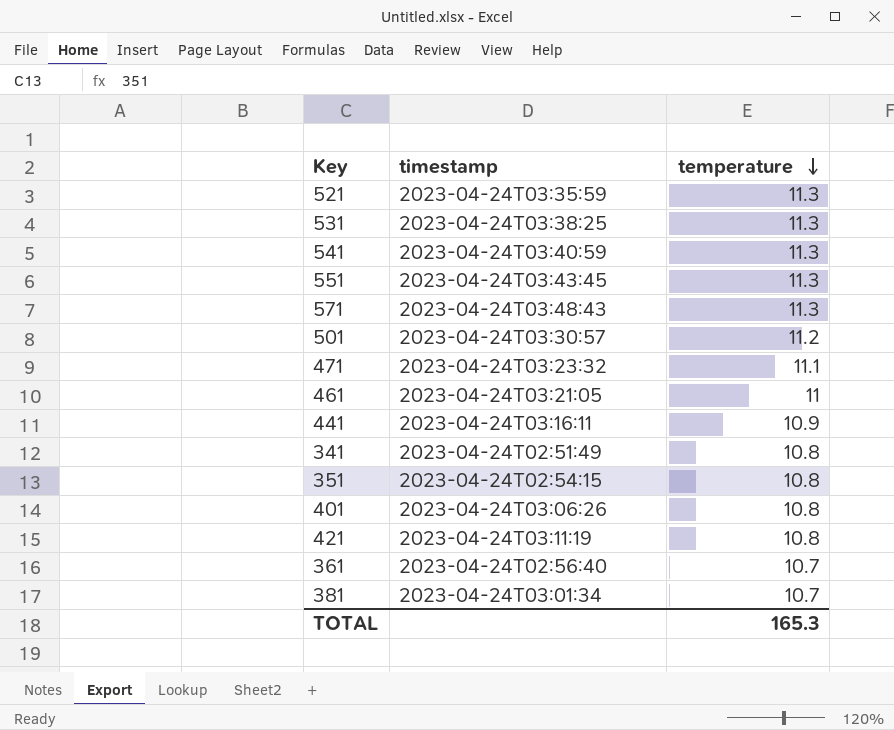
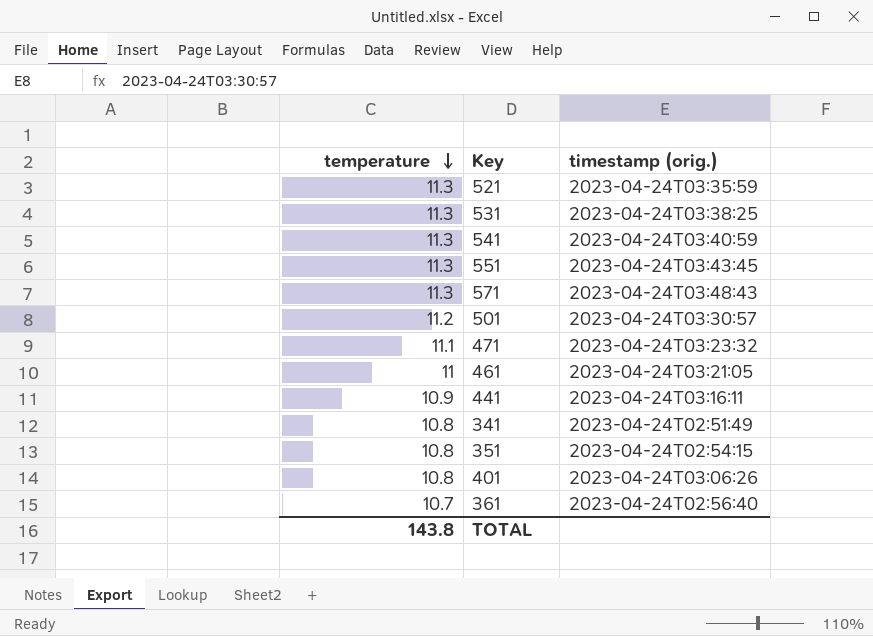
column temperature | position: 3 -> 1
column name: timestamp -> timestamp (orig.)
row 421: 2023-04-24T03:11:19 | 10.8 -> none
row 381: 2023-04-24T03:01:34 | 10.7 -> none
TOTAL | temperature: 165.3 -> 143.8

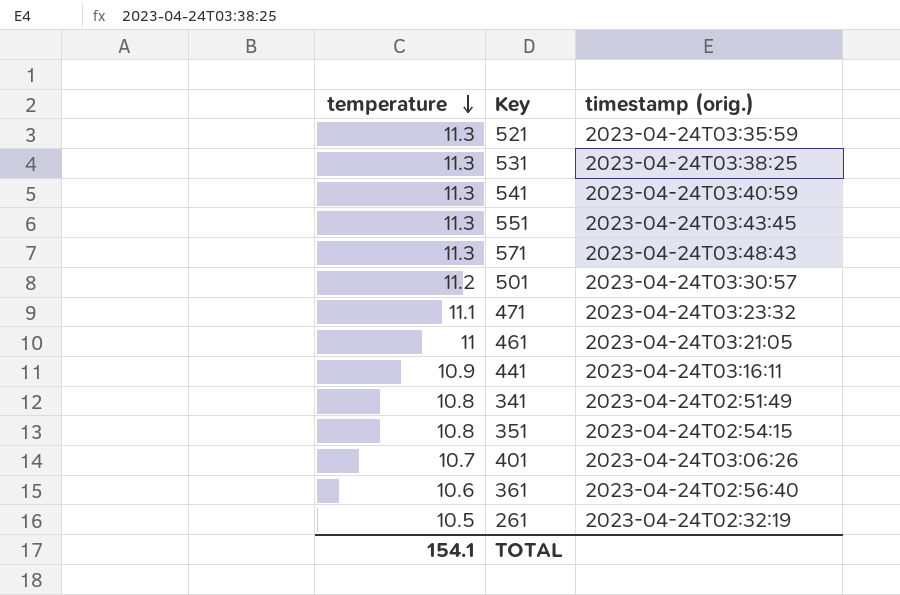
401 | temperature: 10.8 -> 10.7
361 | temperature: 10.7 -> 10.6
row 261: none -> 10.5 | 2023-04-24T02:32:19
TOTAL | temperature: 143.8 -> 154.1

